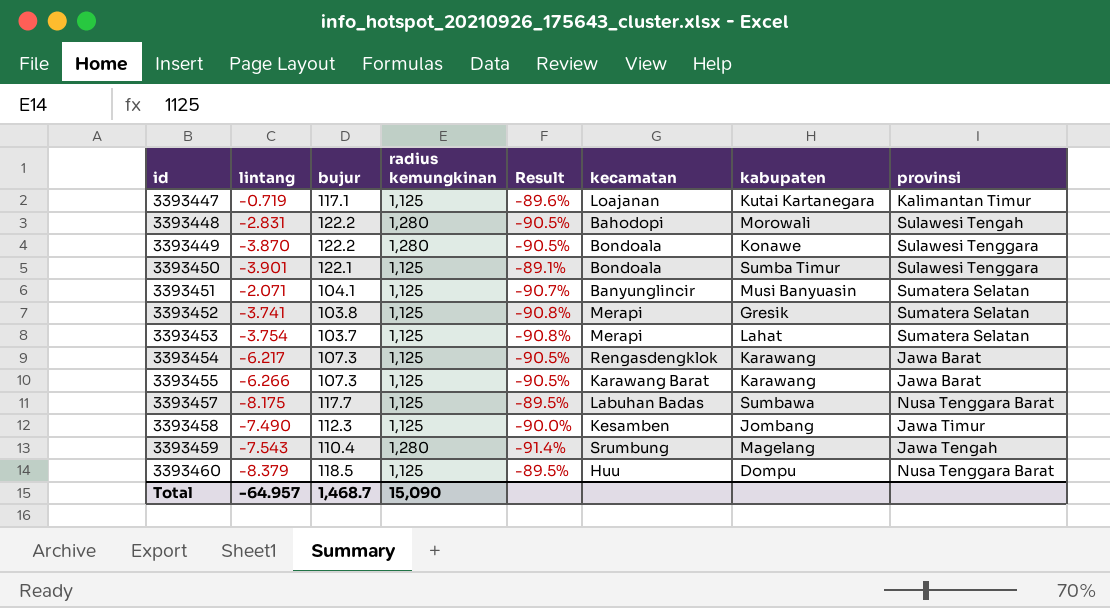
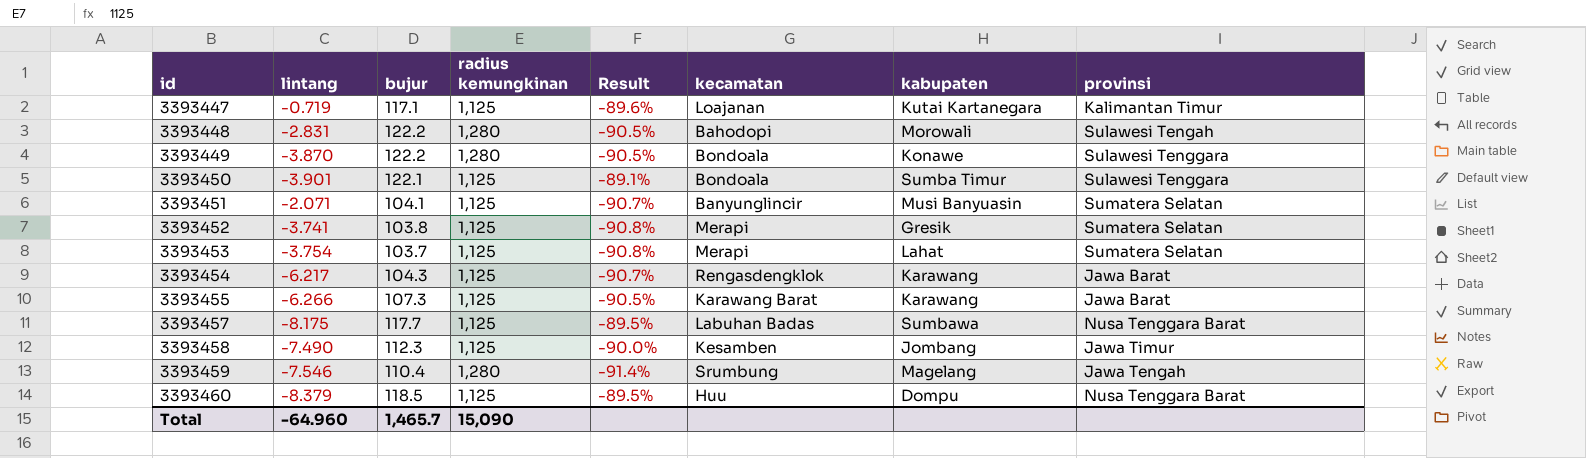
3393454 | bujur: 107.3 -> 104.3
3393454 | Result: -90.5% -> -90.7%
3393459 | lintang: -7.543 -> -7.546
Total | lintang: -64.957 -> -64.960
Total | bujur: 1,468.7 -> 1,465.7

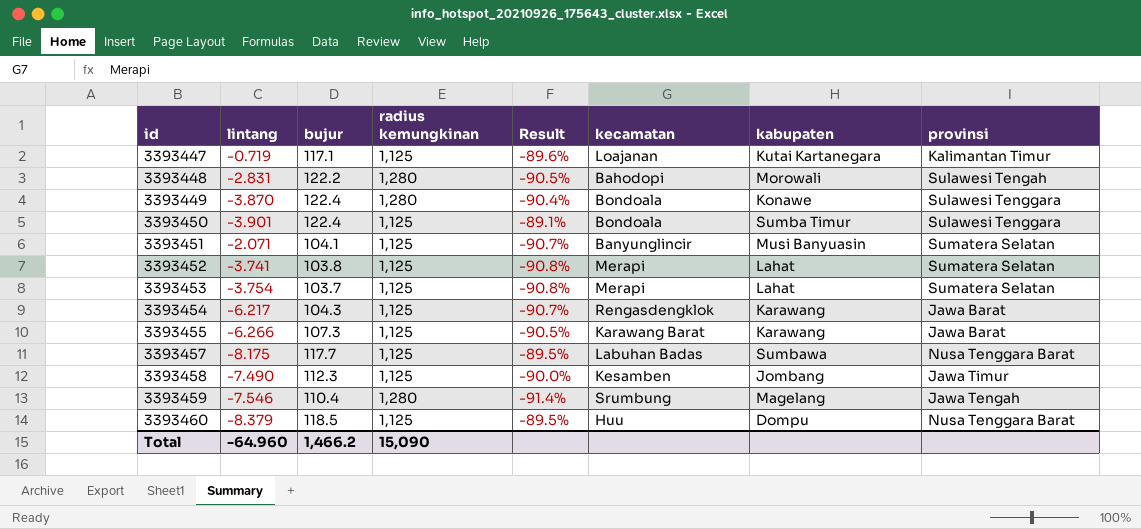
3393449 | bujur: 122.2 -> 122.4
3393449 | Result: -90.5% -> -90.4%
3393450 | bujur: 122.1 -> 122.4
3393452 | kabupaten: Gresik -> Lahat
Total | bujur: 1,465.7 -> 1,466.2

